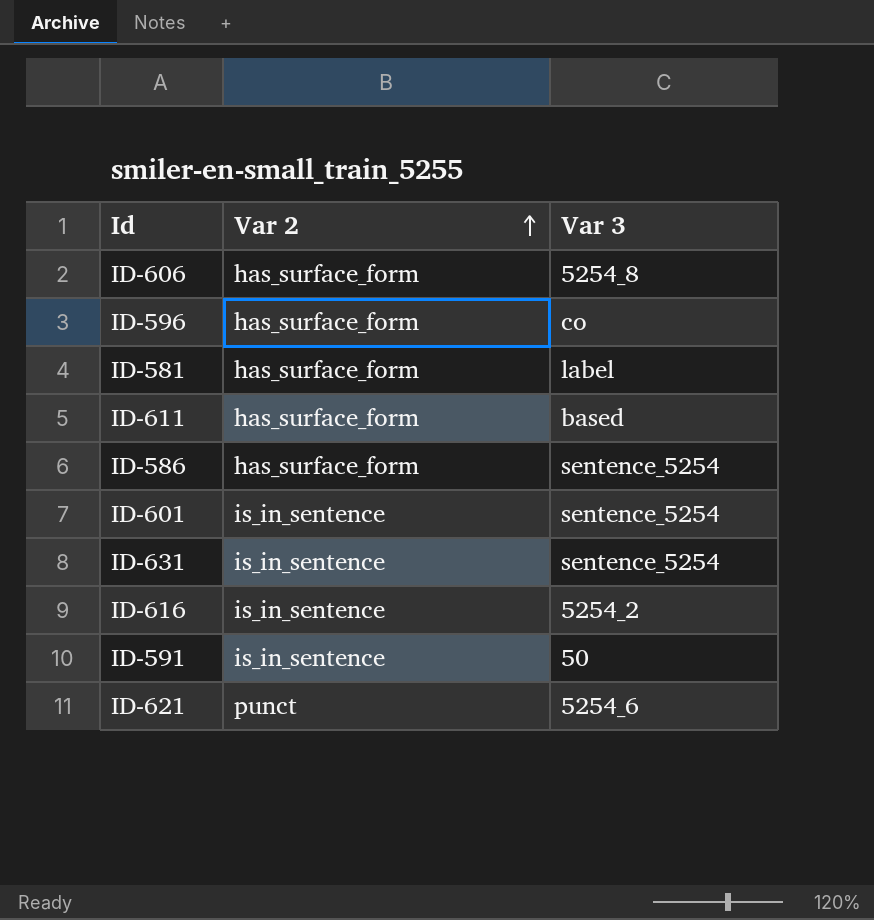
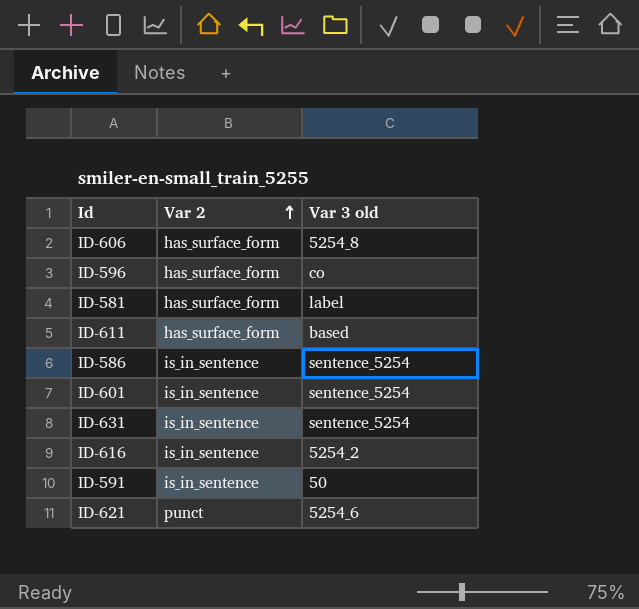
column name: Var 3 -> Var 3 old
ID-586 | Var 2: has_surface_form -> is_in_sentence

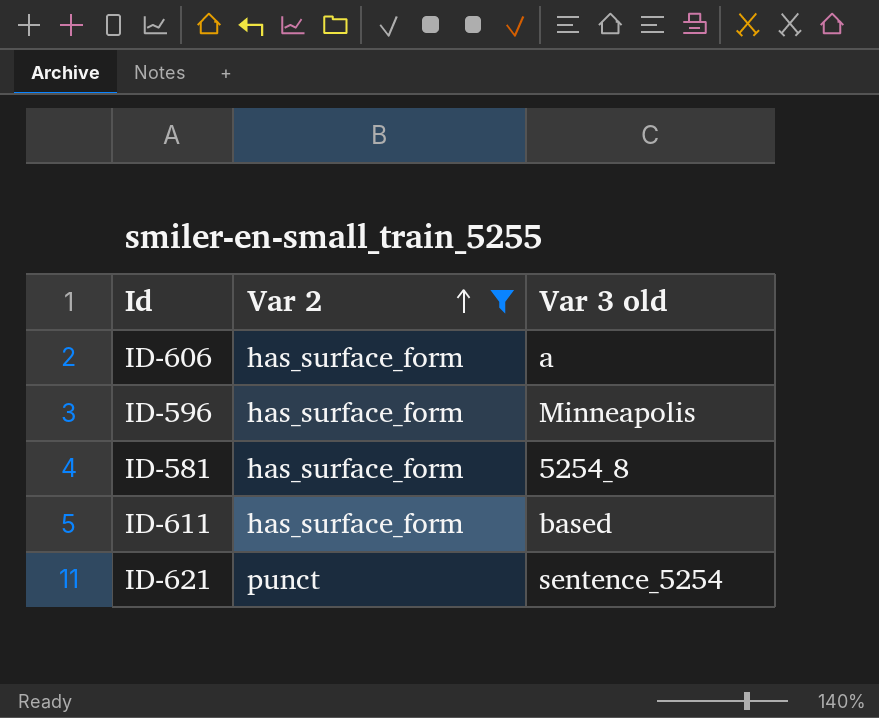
filter: none -> Var 2 != is_in_sentence
ID-606 | Var 3 old: 5254_8 -> a
ID-596 | Var 3 old: co -> Minneapolis
ID-581 | Var 3 old: label -> 5254_8
ID-621 | Var 3 old: 5254_6 -> sentence_5254

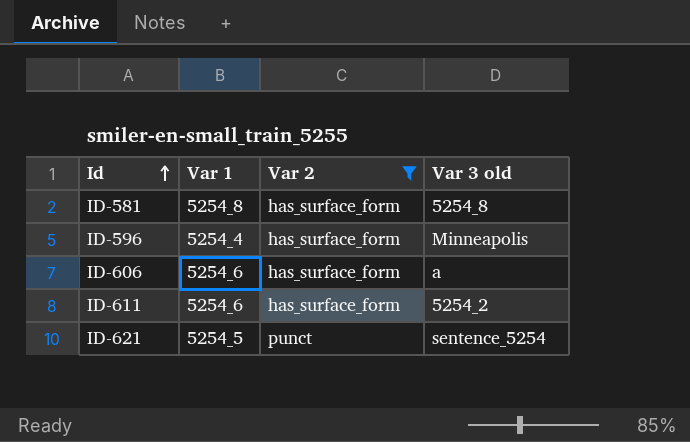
row order: Var 2 ascending -> Id ascending
column Var 1 | position: none -> 2
ID-611 | Var 3 old: based -> 5254_2

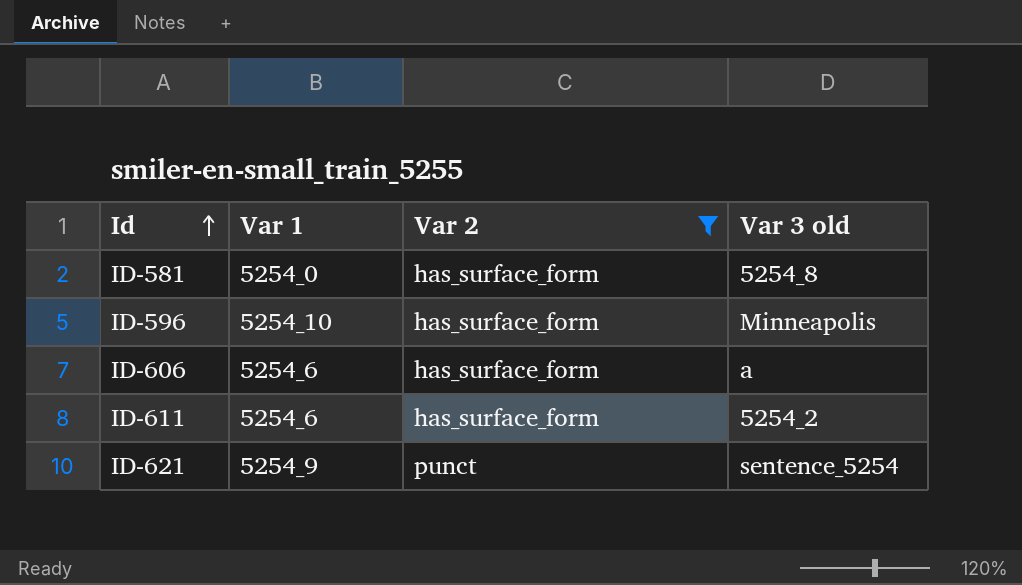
ID-581 | Var 1: 5254_8 -> 5254_0
ID-596 | Var 1: 5254_4 -> 5254_10
ID-621 | Var 1: 5254_5 -> 5254_9

